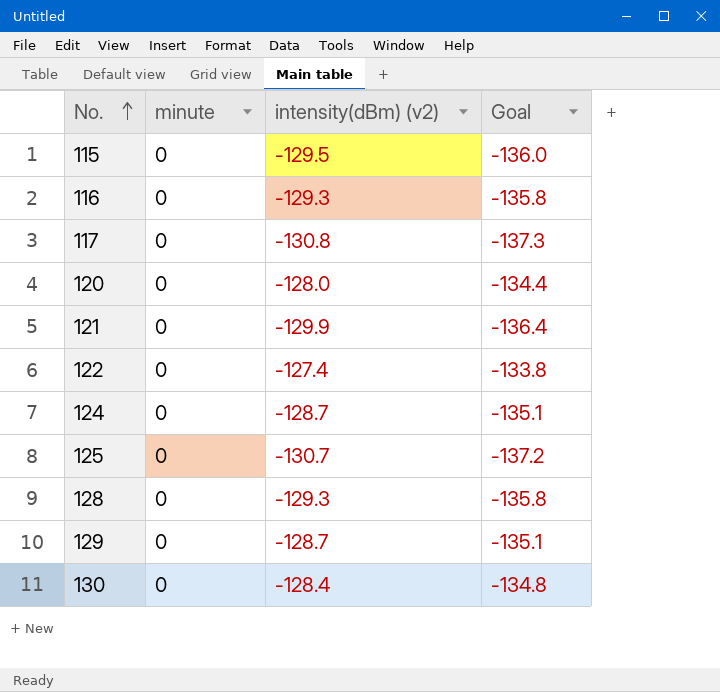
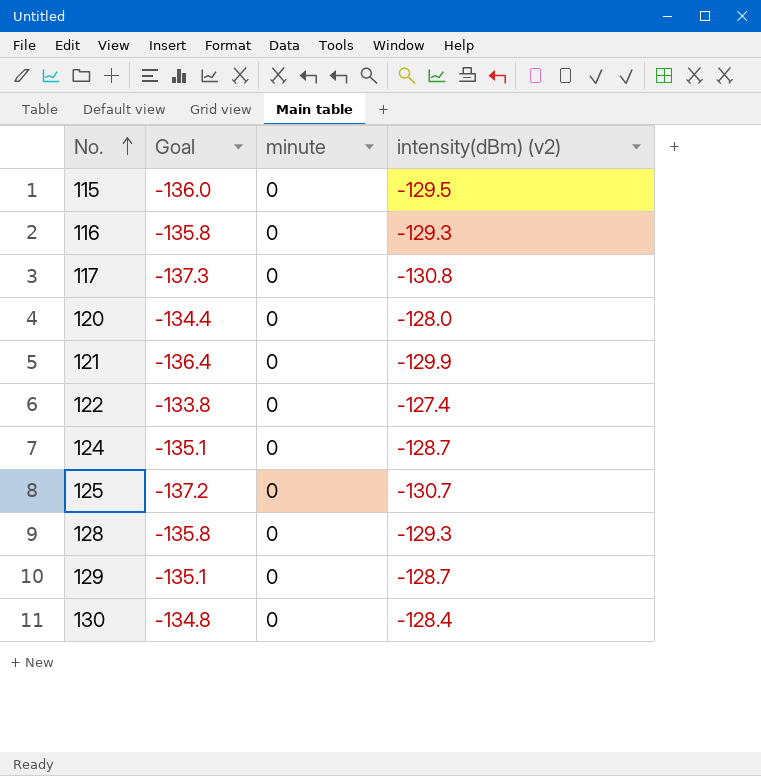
column Goal | position: 4 -> 2

